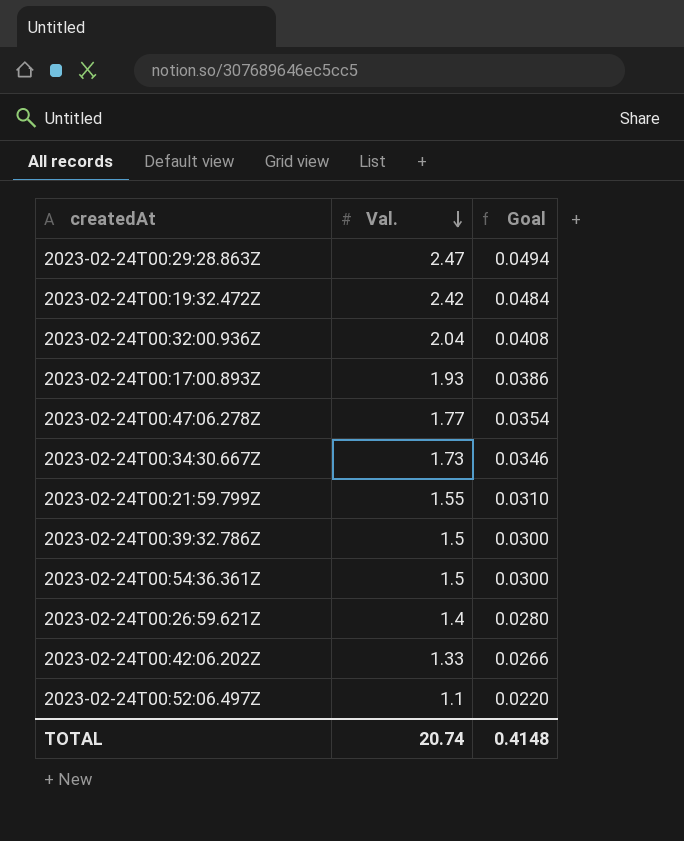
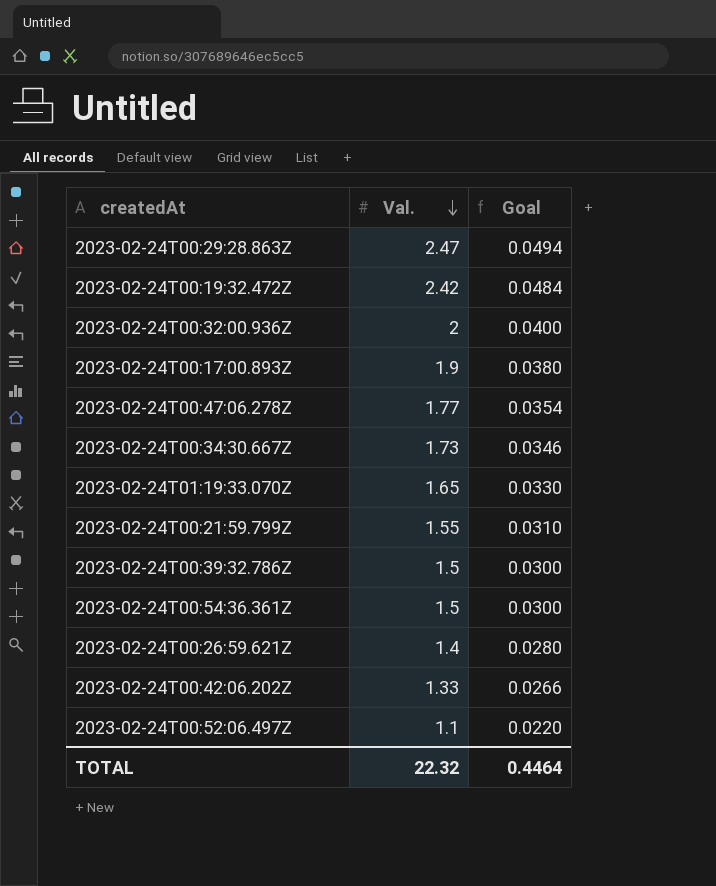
2023-02-24T00:32:00.936Z | Val.: 2.04 -> 2
2023-02-24T00:32:00.936Z | Goal: 0.0408 -> 0.0400
2023-02-24T00:17:00.893Z | Val.: 1.93 -> 1.9
2023-02-24T00:17:00.893Z | Goal: 0.0386 -> 0.0380
row 2023-02-24T01:19:33.070Z: none -> 1.65 | 0.0330
TOTAL | Val.: 20.74 -> 22.32
TOTAL | Goal: 0.4148 -> 0.4464

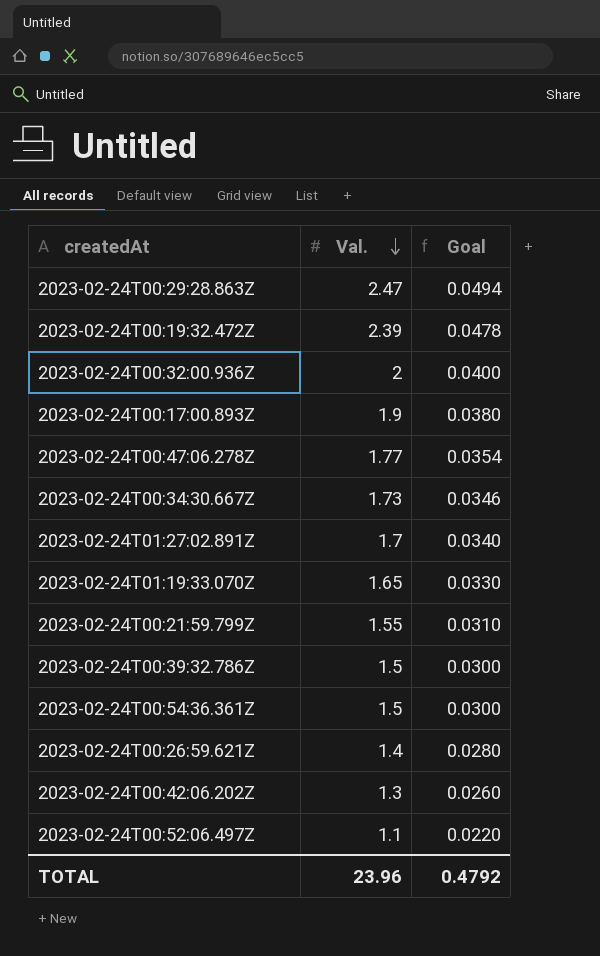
2023-02-24T00:19:32.472Z | Val.: 2.42 -> 2.39
2023-02-24T00:19:32.472Z | Goal: 0.0484 -> 0.0478
row 2023-02-24T01:27:02.891Z: none -> 1.7 | 0.0340
2023-02-24T00:42:06.202Z | Val.: 1.33 -> 1.3
2023-02-24T00:42:06.202Z | Goal: 0.0266 -> 0.0260
TOTAL | Val.: 22.32 -> 23.96
TOTAL | Goal: 0.4464 -> 0.4792

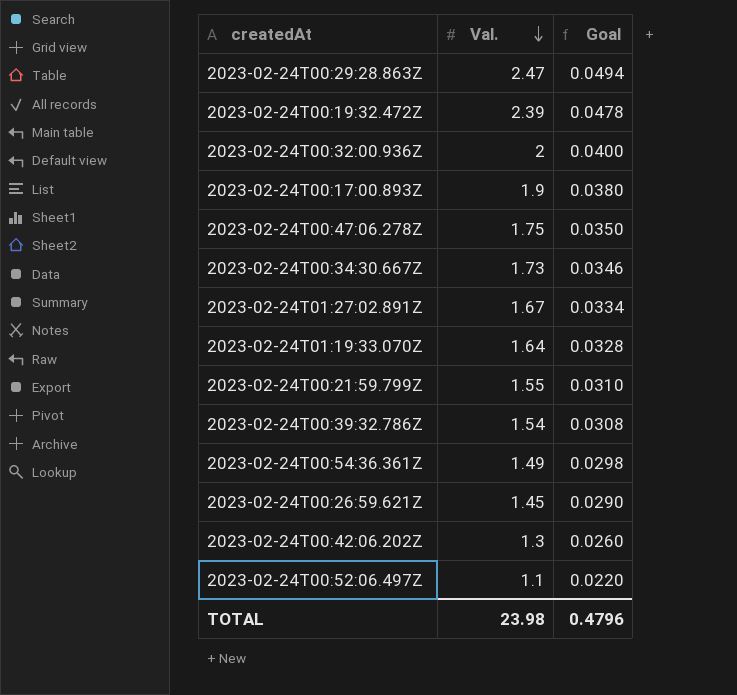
2023-02-24T00:47:06.278Z | Val.: 1.77 -> 1.75
2023-02-24T00:47:06.278Z | Goal: 0.0354 -> 0.0350
2023-02-24T01:27:02.891Z | Val.: 1.7 -> 1.67
2023-02-24T01:27:02.891Z | Goal: 0.0340 -> 0.0334
2023-02-24T01:19:33.070Z | Val.: 1.65 -> 1.64
2023-02-24T01:19:33.070Z | Goal: 0.0330 -> 0.0328
2023-02-24T00:39:32.786Z | Val.: 1.5 -> 1.54
2023-02-24T00:39:32.786Z | Goal: 0.0300 -> 0.0308
2023-02-24T00:54:36.361Z | Val.: 1.5 -> 1.49
2023-02-24T00:54:36.361Z | Goal: 0.0300 -> 0.0298
2023-02-24T00:26:59.621Z | Val.: 1.4 -> 1.45
2023-02-24T00:26:59.621Z | Goal: 0.0280 -> 0.0290
TOTAL | Val.: 23.96 -> 23.98
TOTAL | Goal: 0.4792 -> 0.4796

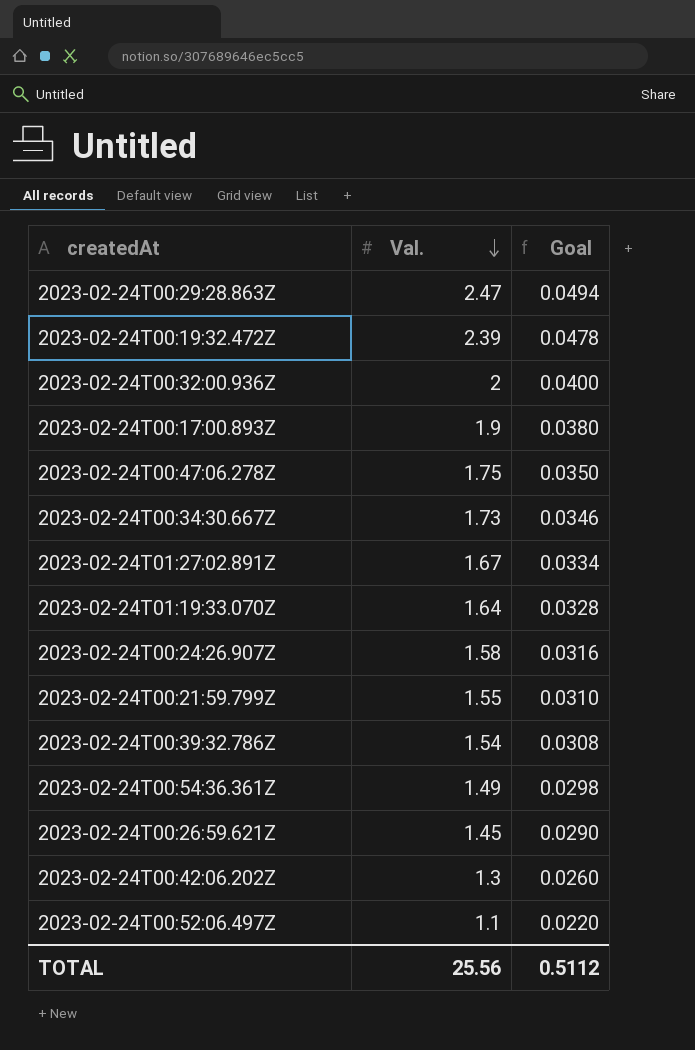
row 2023-02-24T00:24:26.907Z: none -> 1.58 | 0.0316
TOTAL | Val.: 23.98 -> 25.56
TOTAL | Goal: 0.4796 -> 0.5112

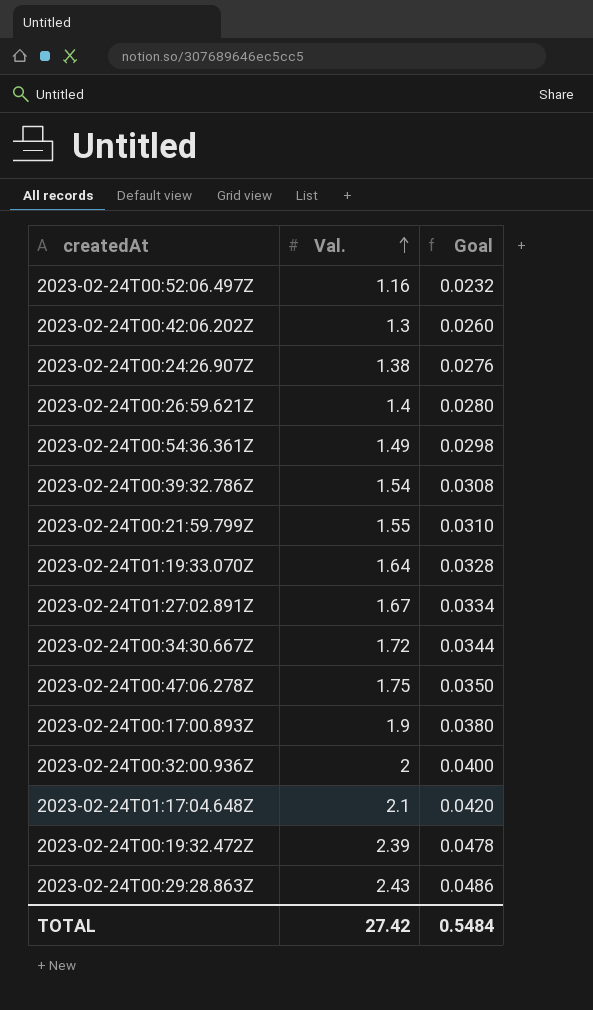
row order: Val. descending -> Val. ascending
2023-02-24T00:52:06.497Z | Val.: 1.1 -> 1.16
2023-02-24T00:52:06.497Z | Goal: 0.0220 -> 0.0232
2023-02-24T00:24:26.907Z | Val.: 1.58 -> 1.38
2023-02-24T00:24:26.907Z | Goal: 0.0316 -> 0.0276
2023-02-24T00:26:59.621Z | Val.: 1.45 -> 1.4
2023-02-24T00:26:59.621Z | Goal: 0.0290 -> 0.0280
2023-02-24T00:34:30.667Z | Val.: 1.73 -> 1.72
2023-02-24T00:34:30.667Z | Goal: 0.0346 -> 0.0344
row 2023-02-24T01:17:04.648Z: none -> 2.1 | 0.0420
2023-02-24T00:29:28.863Z | Val.: 2.47 -> 2.43
2023-02-24T00:29:28.863Z | Goal: 0.0494 -> 0.0486
TOTAL | Val.: 25.56 -> 27.42
TOTAL | Goal: 0.5112 -> 0.5484

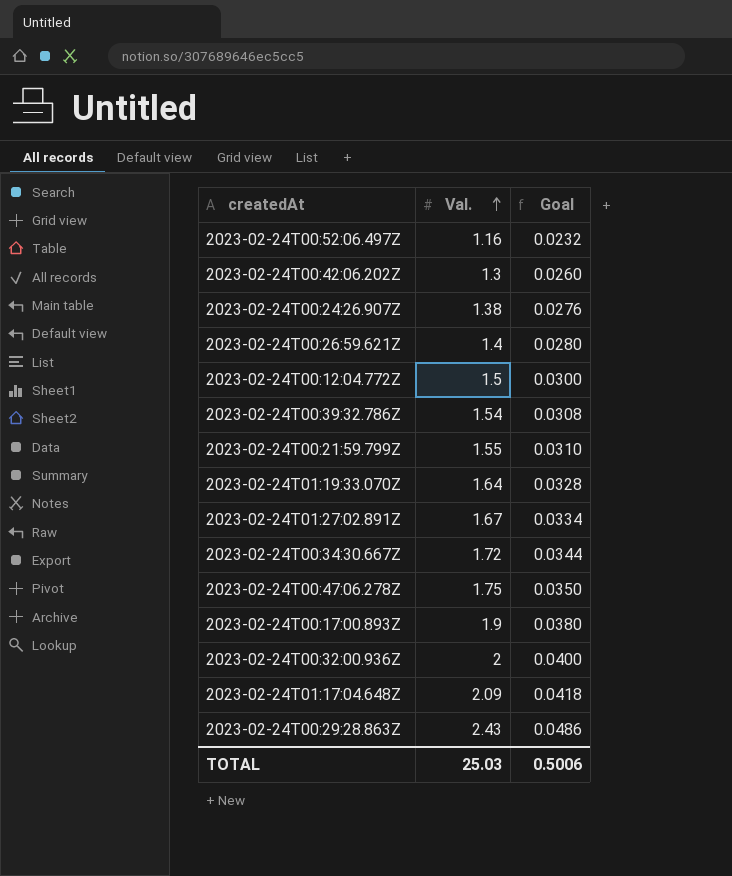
row 2023-02-24T00:54:36.361Z: 1.49 | 0.0298 -> none
row 2023-02-24T00:19:32.472Z: 2.39 | 0.0478 -> none
row 2023-02-24T00:12:04.772Z: none -> 1.5 | 0.0300
2023-02-24T01:17:04.648Z | Val.: 2.1 -> 2.09
2023-02-24T01:17:04.648Z | Goal: 0.0420 -> 0.0418
TOTAL | Val.: 27.42 -> 25.03
TOTAL | Goal: 0.5484 -> 0.5006

